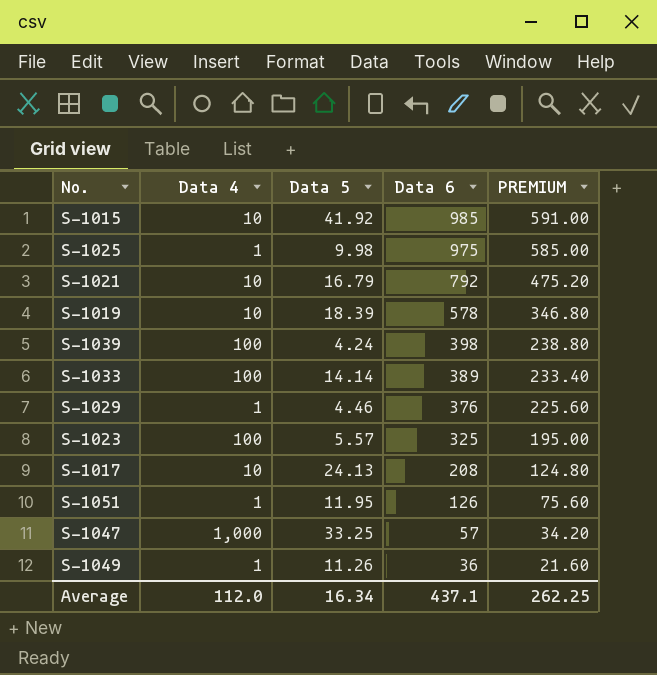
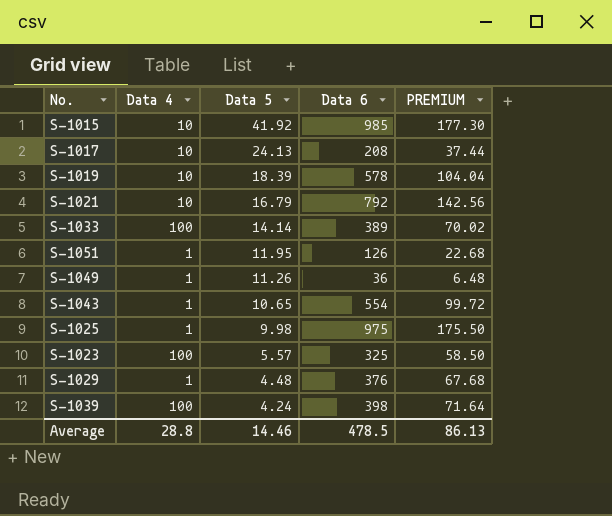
row order: Data 6 descending -> Data 5 descending
column PREMIUM | formula: [Data 6] * 0.6 -> [Data 6] * 0.18
row S-1047: 1,000 | 33.25 | 57 | 34.20 -> none
row S-1043: none -> 1 | 10.65 | 554 | 99.72
S-1029 | Data 5: 4.46 -> 4.48
Average | Data 4: 112.0 -> 28.8
Average | Data 5: 16.34 -> 14.46
Average | Data 6: 437.1 -> 478.5
Average | PREMIUM: 262.25 -> 86.13

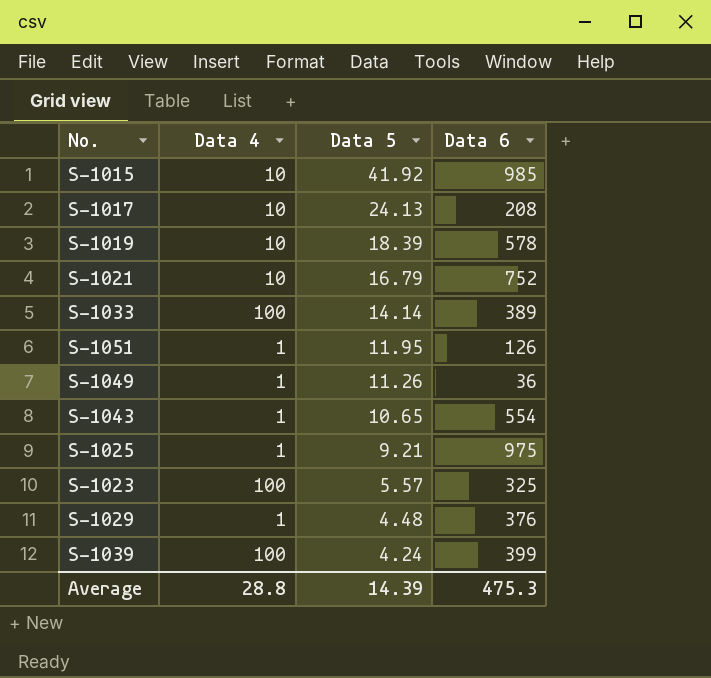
column PREMIUM | formula: [Data 6] * 0.18 -> none
S-1021 | Data 6: 792 -> 752
S-1025 | Data 5: 9.98 -> 9.21
S-1039 | Data 6: 398 -> 399
Average | Data 5: 14.46 -> 14.39
Average | Data 6: 478.5 -> 475.3

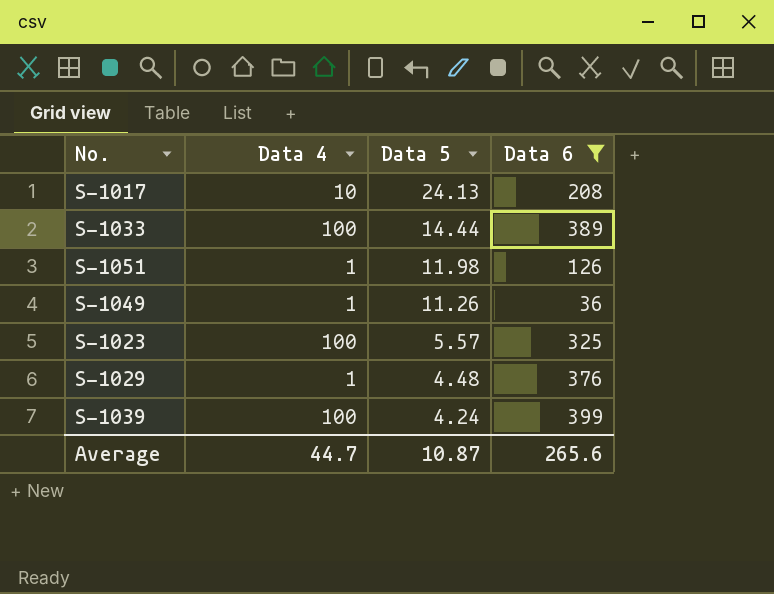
filter: none -> Data 6 <= 399
S-1033 | Data 5: 14.14 -> 14.44
S-1051 | Data 5: 11.95 -> 11.98
Average | Data 4: 28.8 -> 44.7
Average | Data 5: 14.39 -> 10.87
Average | Data 6: 475.3 -> 265.6

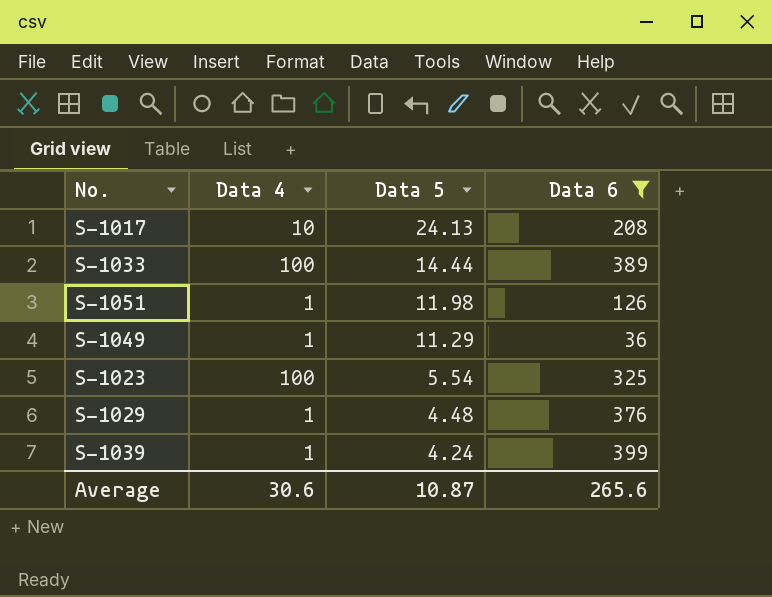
S-1049 | Data 5: 11.26 -> 11.29
S-1023 | Data 5: 5.57 -> 5.54
S-1039 | Data 4: 100 -> 1
Average | Data 4: 44.7 -> 30.6

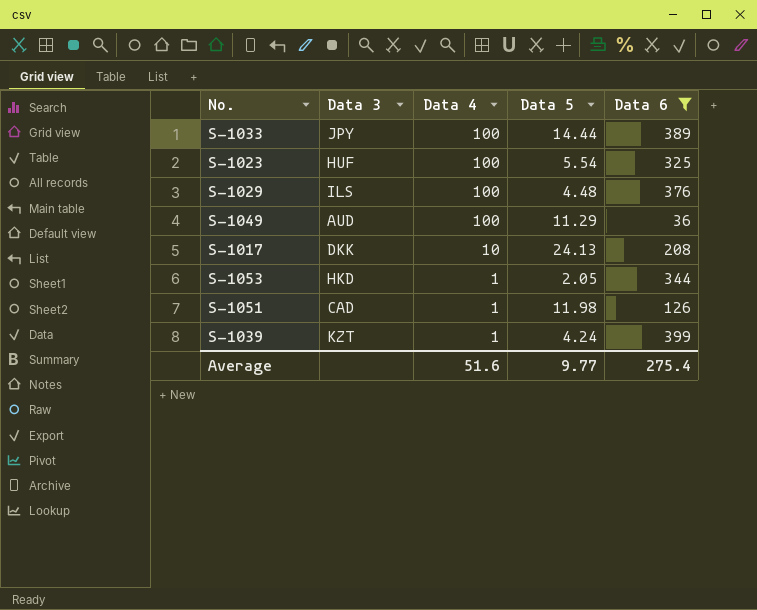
row order: Data 5 descending -> Data 4 descending
column Data 3 | position: none -> 2
S-1029 | Data 4: 1 -> 100
S-1049 | Data 4: 1 -> 100
row S-1053: none -> HKD | 1 | 2.05 | 344
Average | Data 4: 30.6 -> 51.6
Average | Data 5: 10.87 -> 9.77
Average | Data 6: 265.6 -> 275.4

